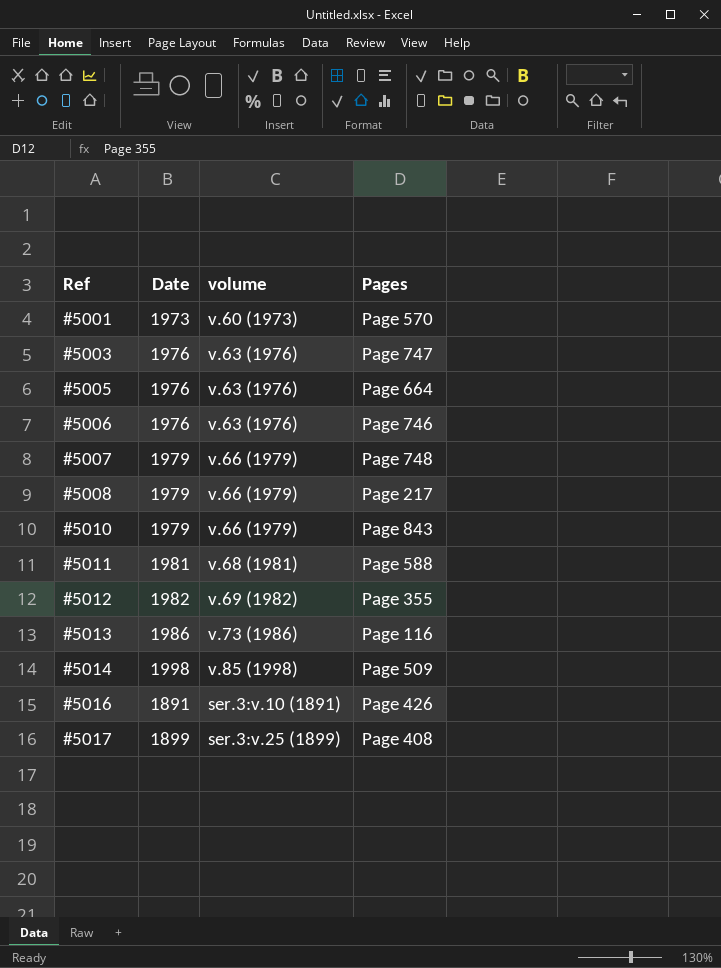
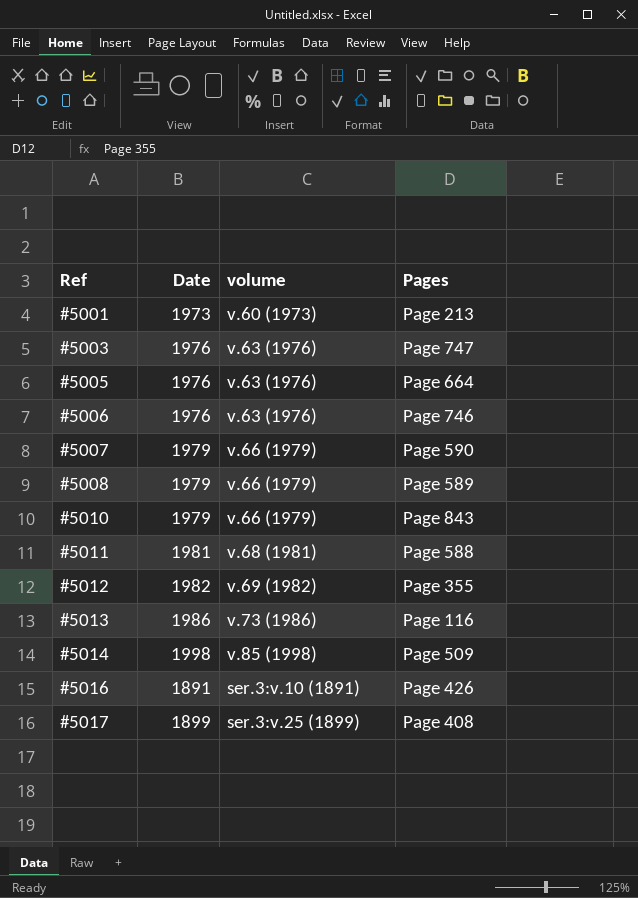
#5001 | Pages: Page 570 -> Page 213
#5007 | Pages: Page 748 -> Page 590
#5008 | Pages: Page 217 -> Page 589

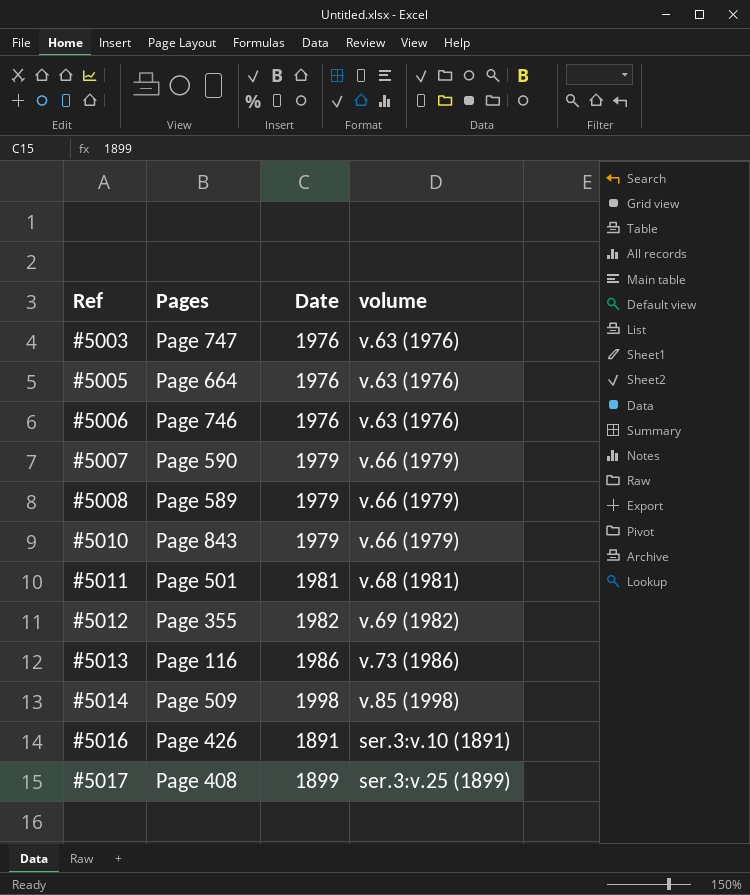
column Pages | position: 4 -> 2
row #5001: 1973 | v.60 (1973) | Page 213 -> none
#5011 | Pages: Page 588 -> Page 501

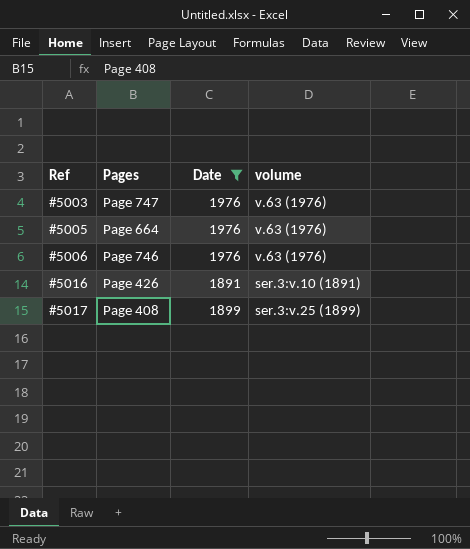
filter: none -> Date <= 1976

